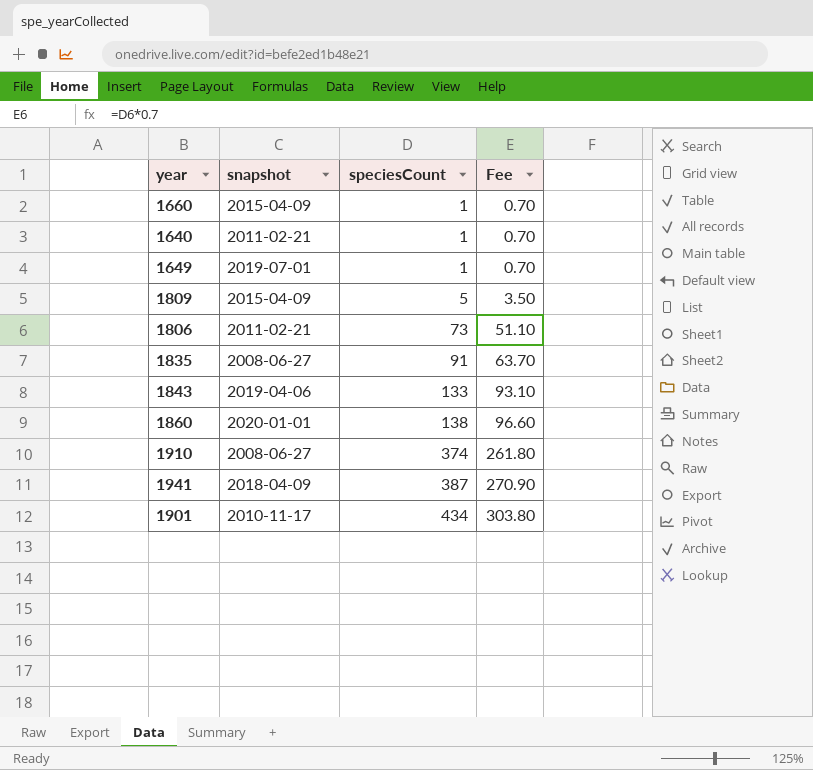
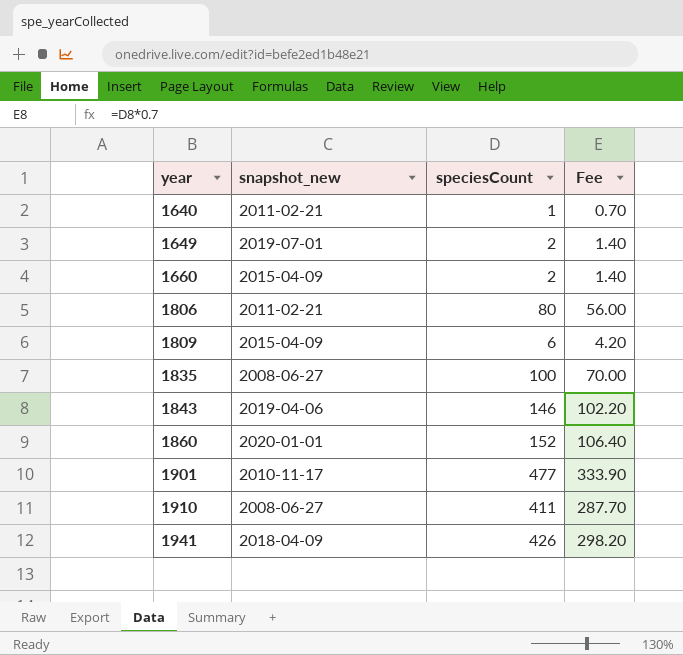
row order: speciesCount ascending -> year ascending
column name: snapshot -> snapshot_new
1649 | speciesCount: 1 -> 2
1649 | Fee: 0.70 -> 1.40
1660 | speciesCount: 1 -> 2
1660 | Fee: 0.70 -> 1.40
1806 | speciesCount: 73 -> 80
1806 | Fee: 51.10 -> 56.00
1809 | speciesCount: 5 -> 6
1809 | Fee: 3.50 -> 4.20
1835 | speciesCount: 91 -> 100
1835 | Fee: 63.70 -> 70.00
1843 | speciesCount: 133 -> 146
1843 | Fee: 93.10 -> 102.20
1860 | speciesCount: 138 -> 152
1860 | Fee: 96.60 -> 106.40
1901 | speciesCount: 434 -> 477
1901 | Fee: 303.80 -> 333.90
1910 | speciesCount: 374 -> 411
1910 | Fee: 261.80 -> 287.70
1941 | speciesCount: 387 -> 426
1941 | Fee: 270.90 -> 298.20

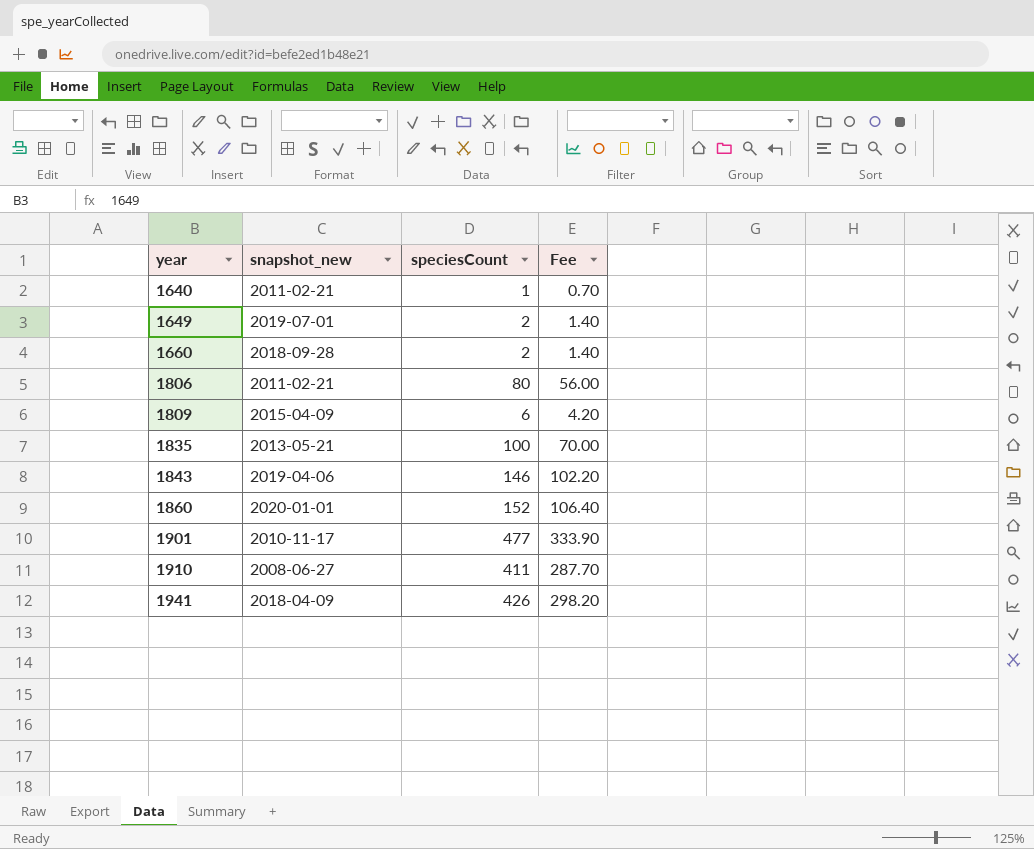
1660 | snapshot_new: 2015-04-09 -> 2018-09-28
1835 | snapshot_new: 2008-06-27 -> 2013-05-21

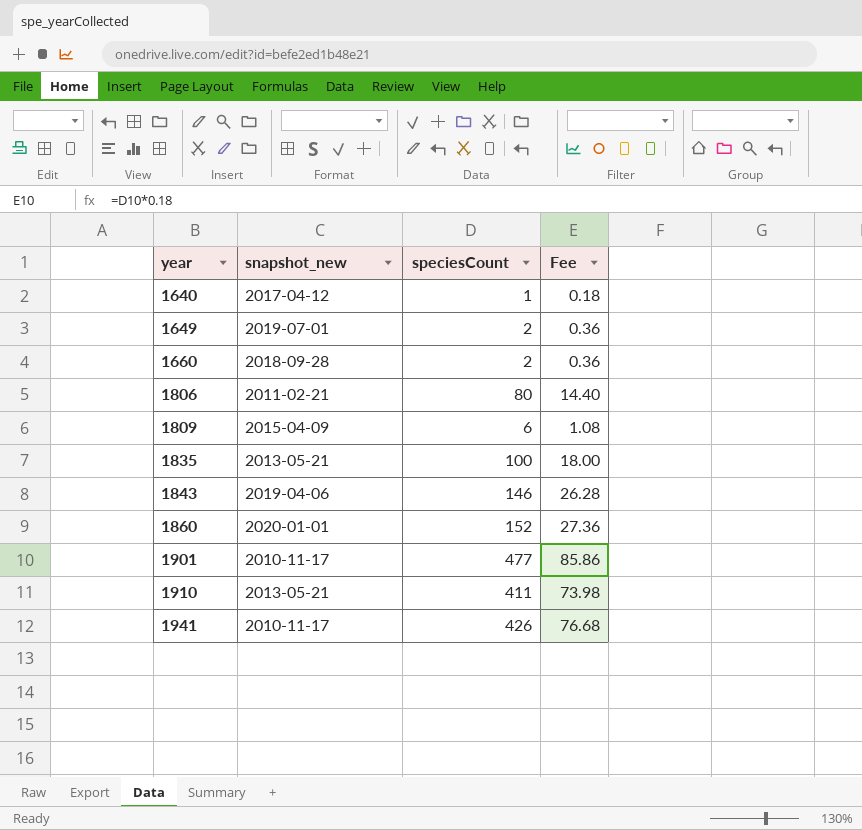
column Fee | formula: [speciesCount] * 0.7 -> [speciesCount] * 0.18
1640 | snapshot_new: 2011-02-21 -> 2017-04-12
1910 | snapshot_new: 2008-06-27 -> 2013-05-21
1941 | snapshot_new: 2018-04-09 -> 2010-11-17

